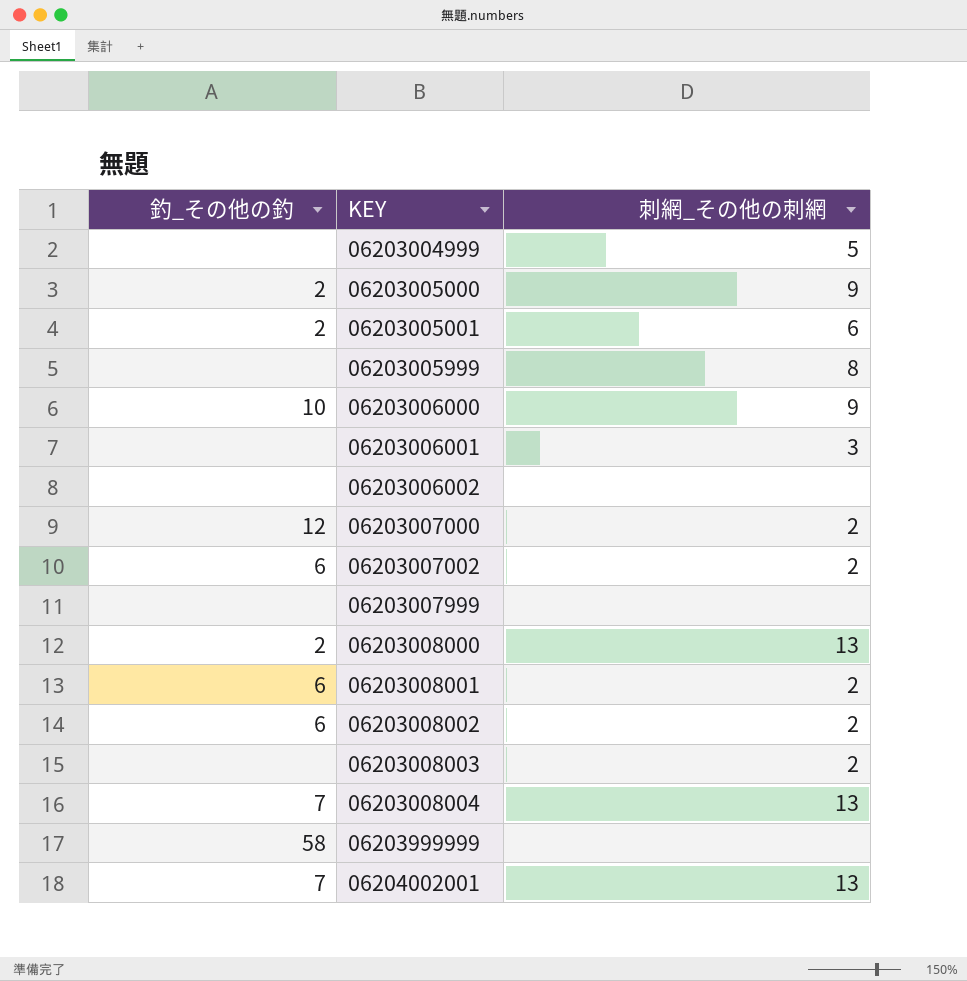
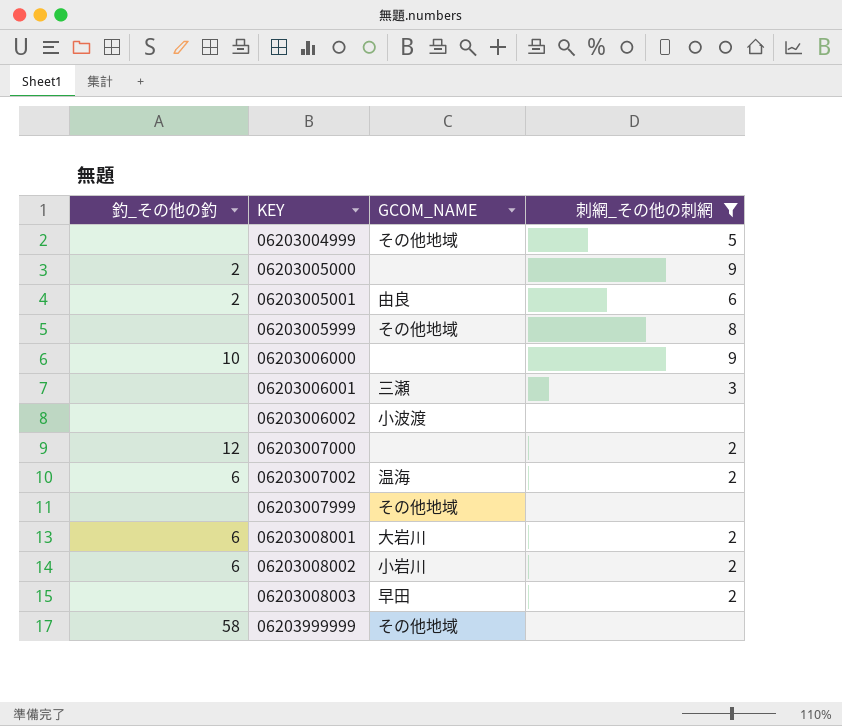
filter: none -> 刺網_その他の刺網 != 13
column GCOM_NAME | position: none -> 3

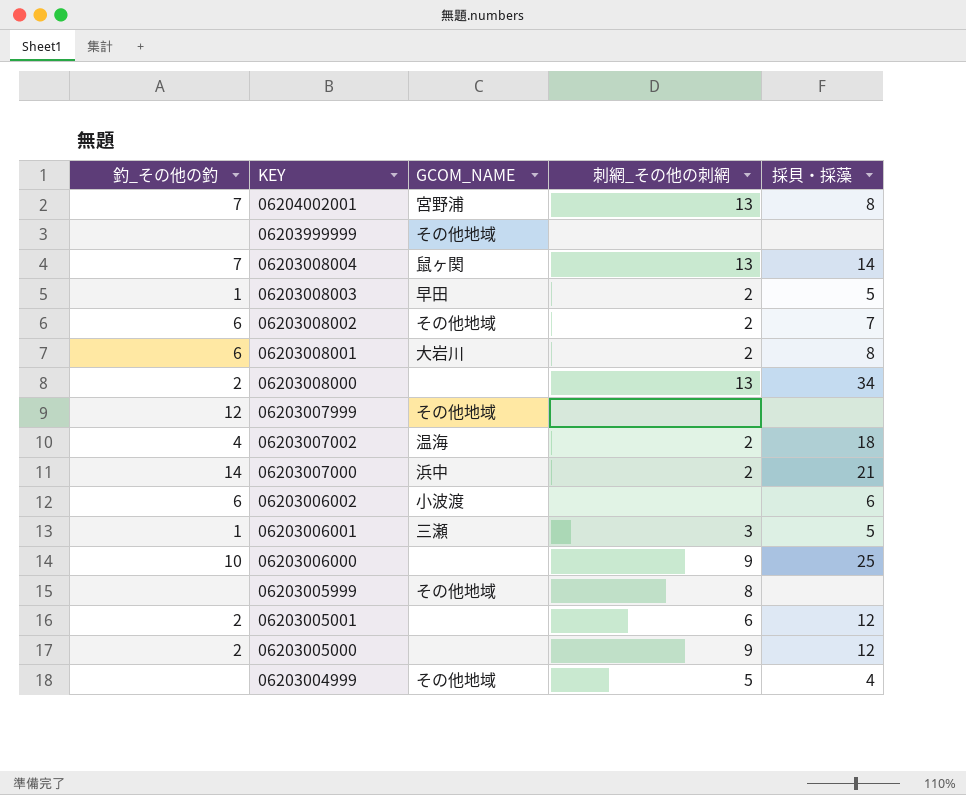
filter: 刺網_その他の刺網 != 13 -> none
row order: KEY ascending -> KEY descending
column 採貝・採藻 | position: none -> 5
06203999999 | 釣_その他の釣: 58 -> none
06203008003 | 釣_その他の釣: none -> 1
06203008002 | GCOM_NAME: 小岩川 -> その他地域
06203007999 | 釣_その他の釣: none -> 12
06203007002 | 釣_その他の釣: 6 -> 4
06203007000 | 釣_その他の釣: 12 -> 14
06203007000 | GCOM_NAME: none -> 浜中
06203006002 | 釣_その他の釣: none -> 6
06203006001 | 釣_その他の釣: none -> 1
06203005001 | GCOM_NAME: 由良 -> none

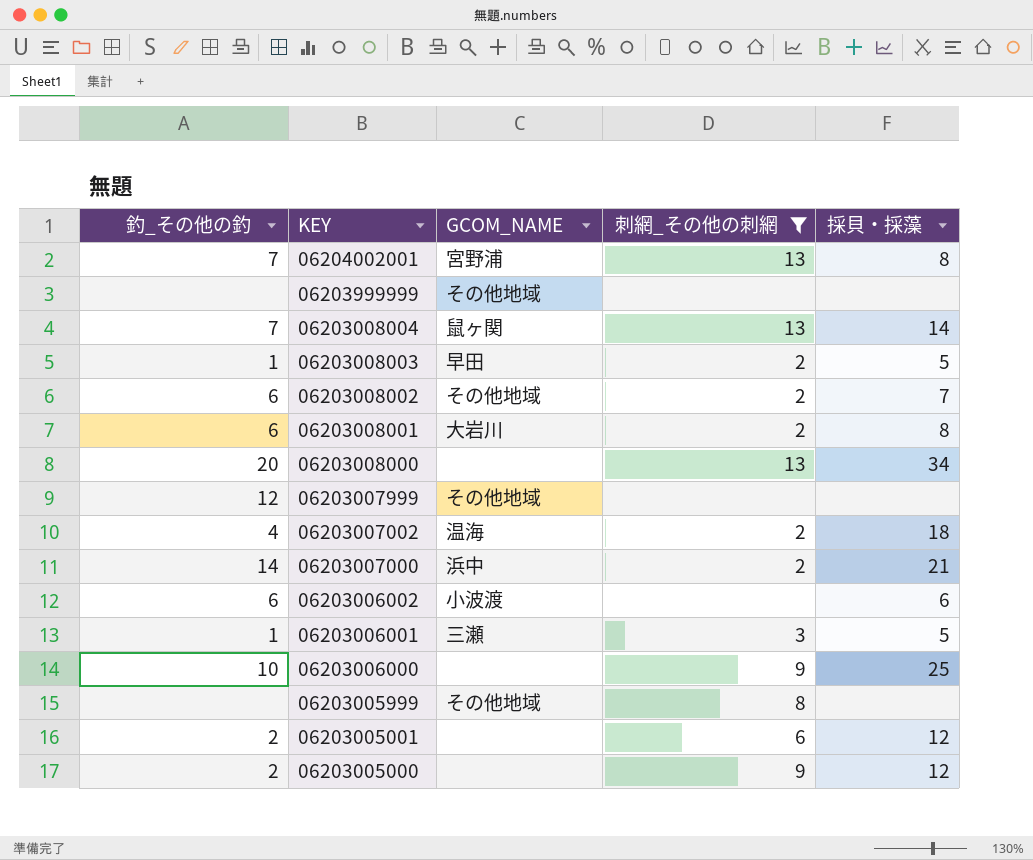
filter: none -> 刺網_その他の刺網 != 5
06203008000 | 釣_その他の釣: 2 -> 20

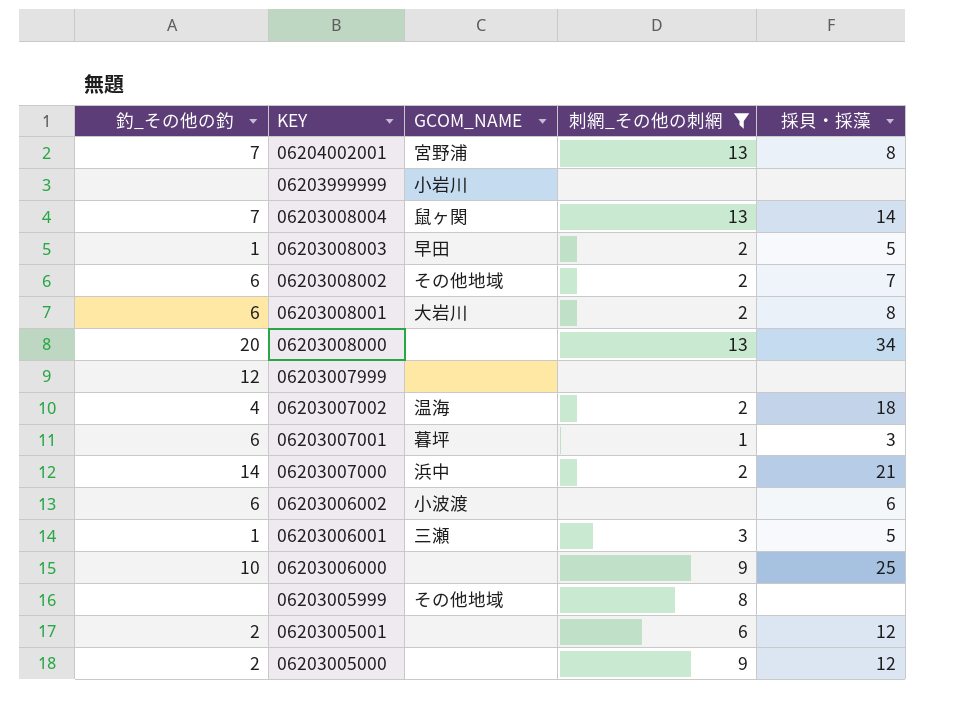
06203999999 | GCOM_NAME: その他地域 -> 小岩川
06203007999 | GCOM_NAME: その他地域 -> none
row 06203007001: none -> 6 | 暮坪 | 1 | 3

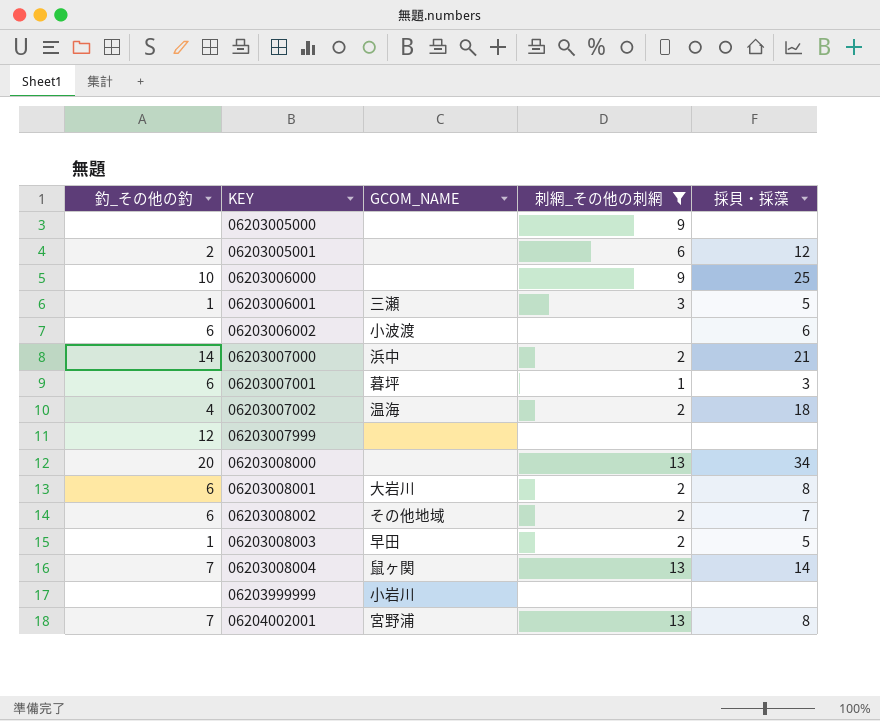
row order: KEY descending -> KEY ascending
row 06203005999: none | その他地域 | 8 | none -> none
06203005000 | 釣_その他の釣: 2 -> none
06203005000 | 採貝・採藻: 12 -> none

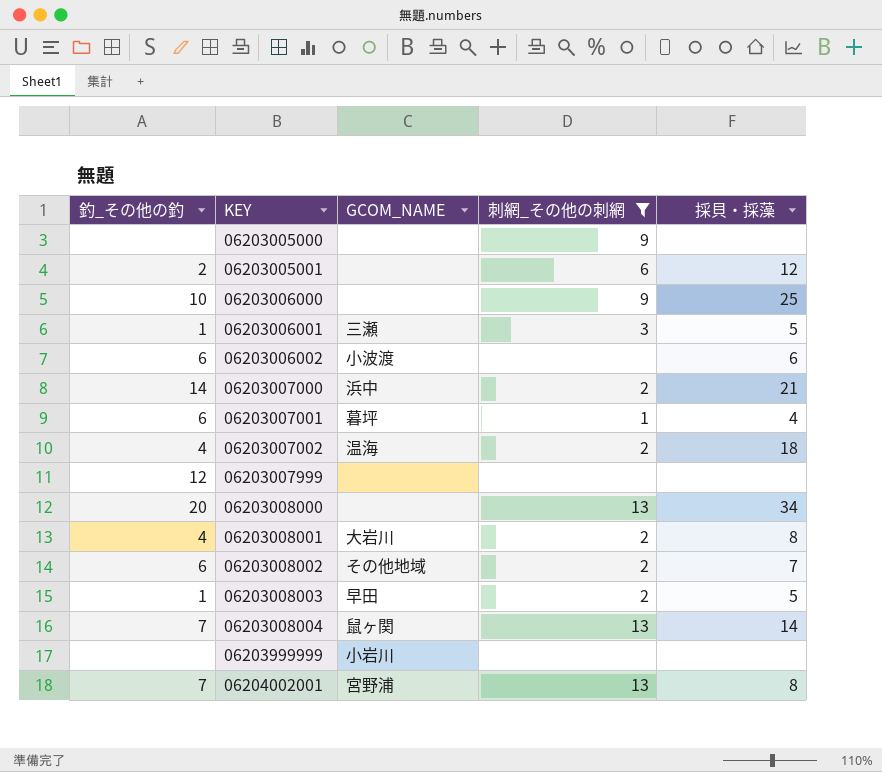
06203007001 | 採貝・採藻: 3 -> 4
06203008001 | 釣_その他の釣: 6 -> 4

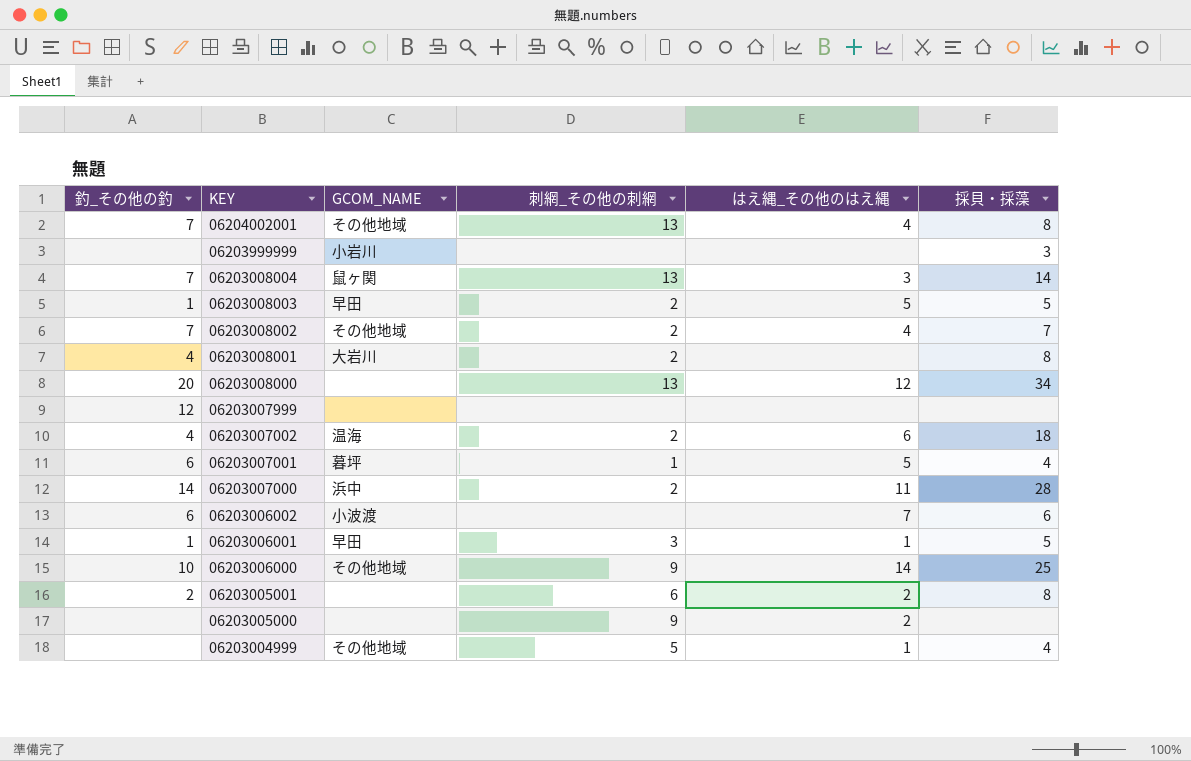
filter: 刺網_その他の刺網 != 5 -> none
row order: KEY ascending -> KEY descending
column はえ縄_その他のはえ縄 | position: none -> 5
06204002001 | GCOM_NAME: 宮野浦 -> その他地域
06203999999 | 採貝・採藻: none -> 3
06203008002 | 釣_その他の釣: 6 -> 7
06203007000 | 採貝・採藻: 21 -> 28
06203006001 | GCOM_NAME: 三瀬 -> 早田
06203006000 | GCOM_NAME: none -> その他地域
06203005001 | 採貝・採藻: 12 -> 8

